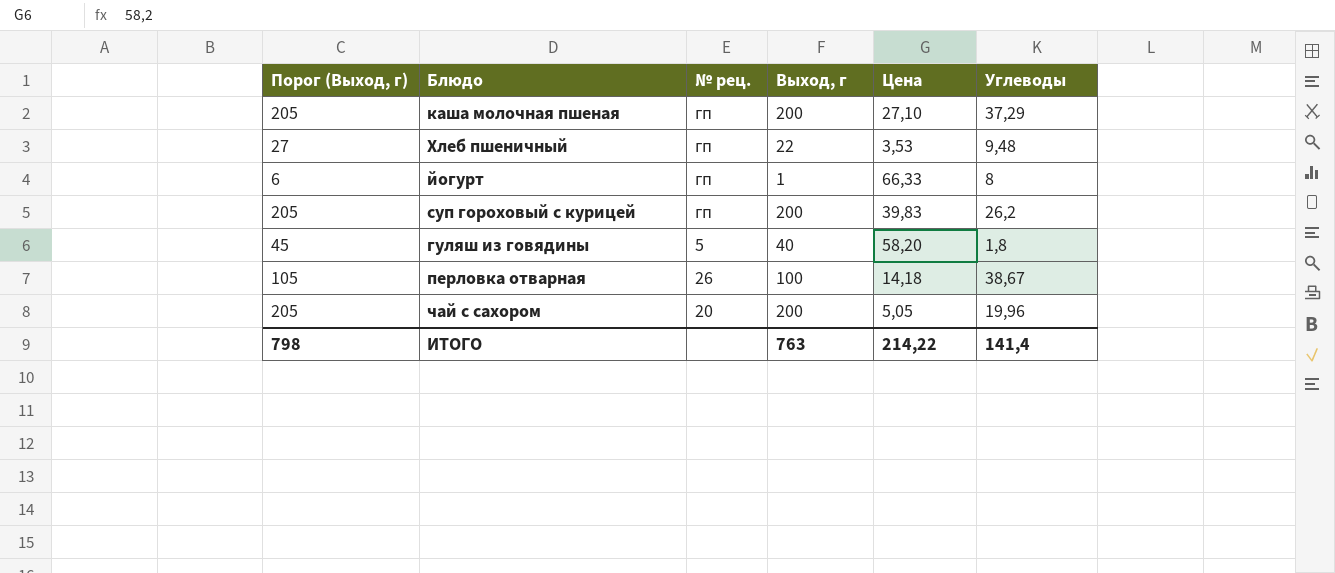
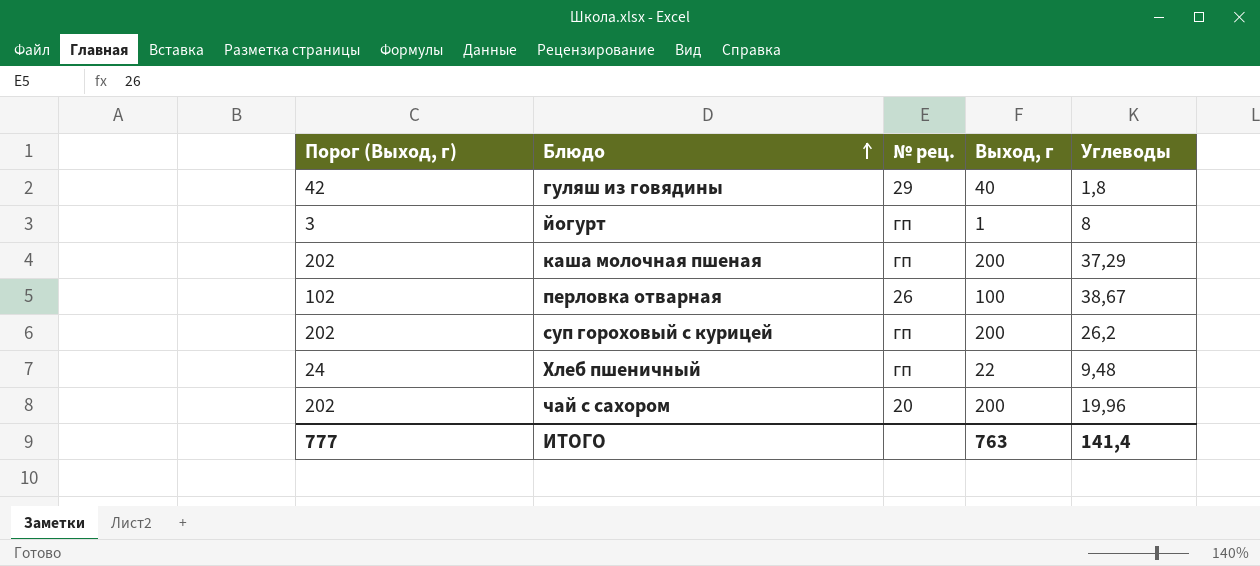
row order: none -> Блюдо ascending
column Цена | position: 5 -> none
column Порог (Выход, г) | formula: [Выход, г] + 5 -> [Выход, г] + 2
гуляш из говядины | № рец.: 5 -> 29
ИТОГО | Порог (Выход, г): 798 -> 777

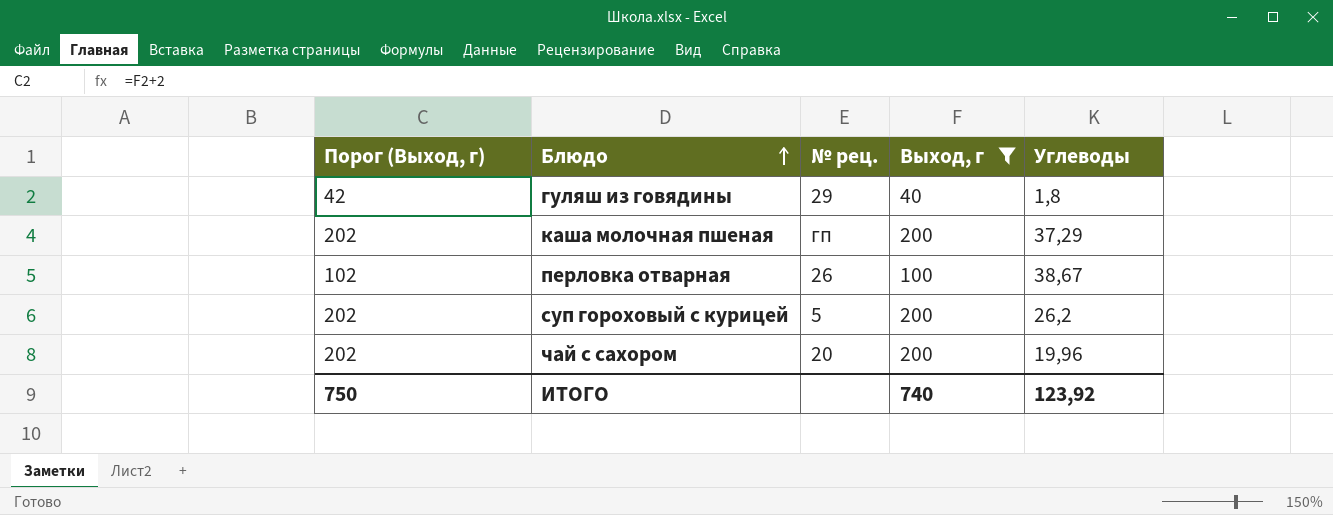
filter: none -> Выход, г >= 40
суп гороховый с курицей | № рец.: гп -> 5
ИТОГО | Порог (Выход, г): 777 -> 750
ИТОГО | Выход, г: 763 -> 740
ИТОГО | Углеводы: 141,4 -> 123,92

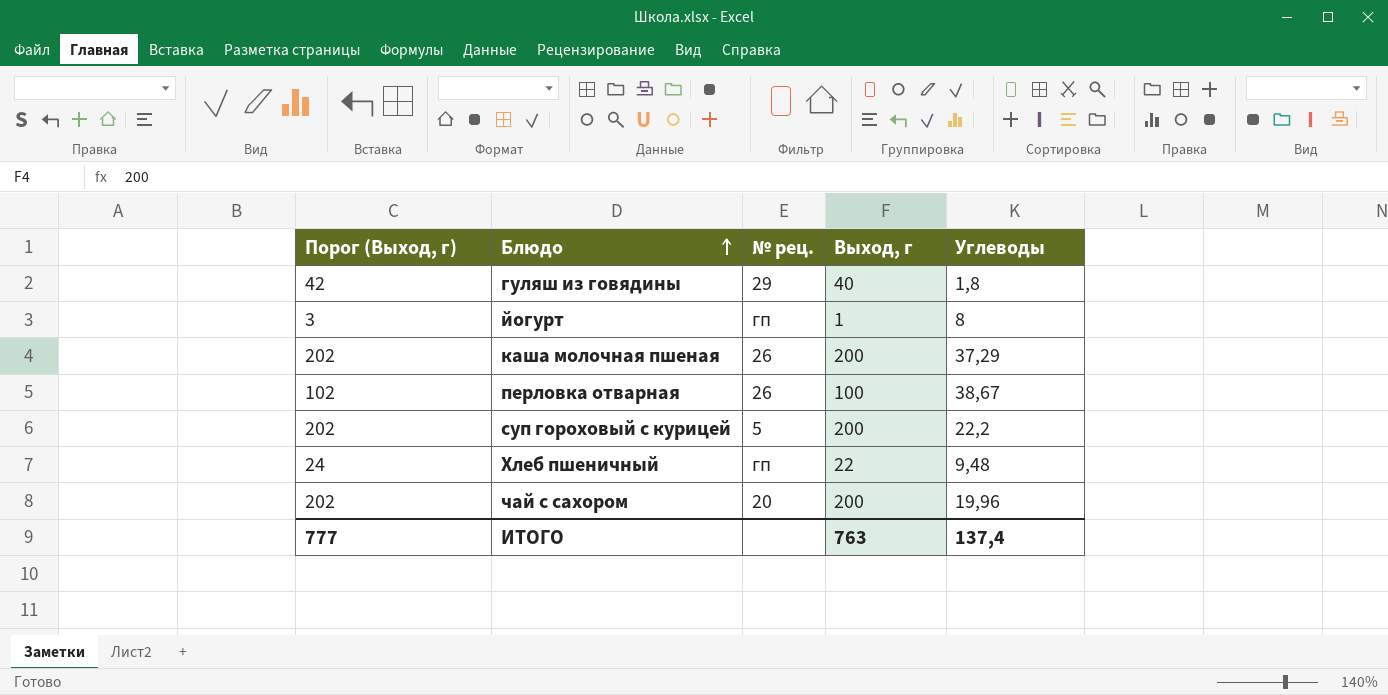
filter: Выход, г >= 40 -> none
каша молочная пшеная | № рец.: гп -> 26
суп гороховый с курицей | Углеводы: 26,2 -> 22,2
ИТОГО | Порог (Выход, г): 750 -> 777
ИТОГО | Выход, г: 740 -> 763
ИТОГО | Углеводы: 123,92 -> 137,4

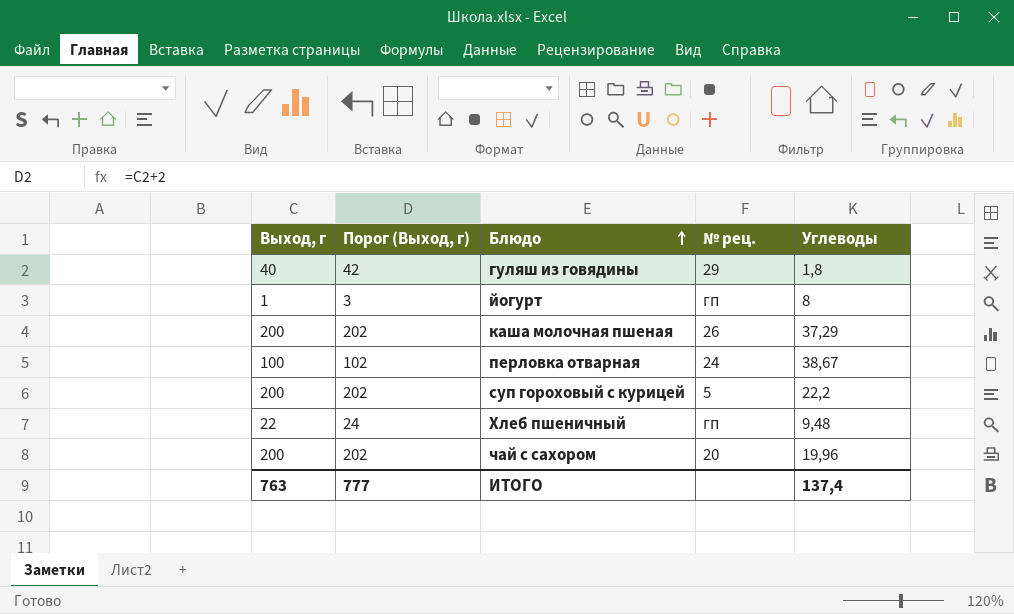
column Выход, г | position: 4 -> 1
перловка отварная | № рец.: 26 -> 24

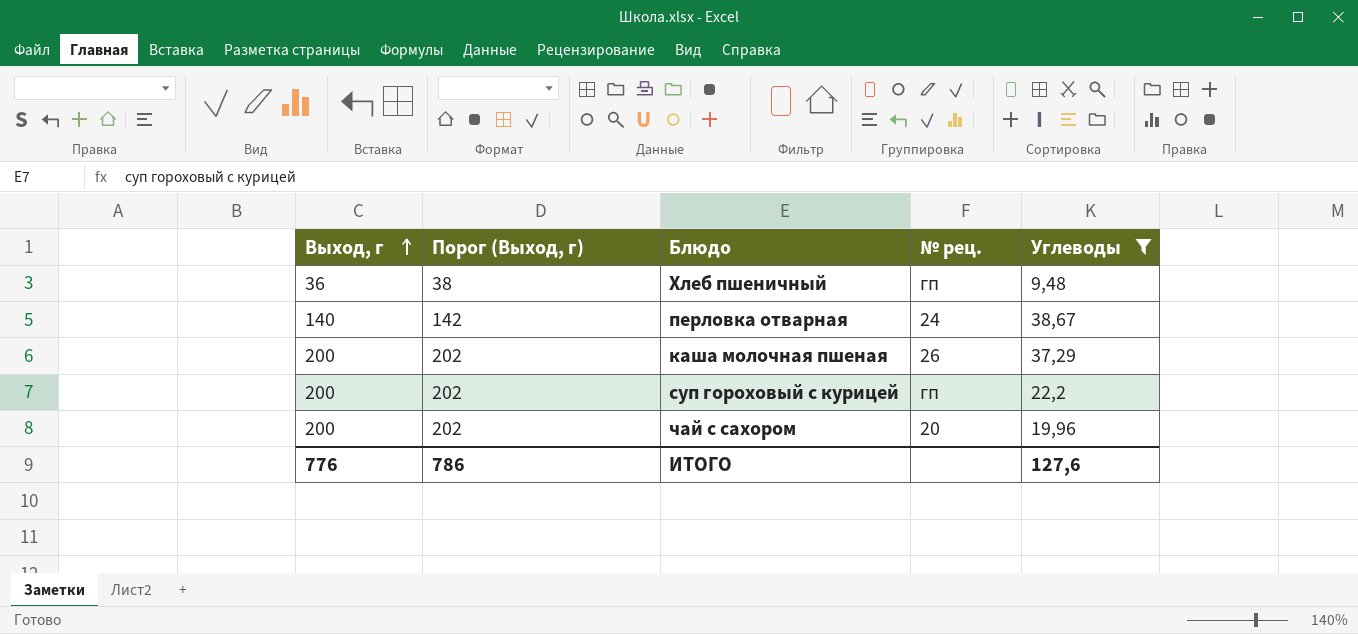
filter: none -> Углеводы >= 9,48
row order: Блюдо ascending -> Выход, г ascending
Хлеб пшеничный | Выход, г: 22 -> 36
Хлеб пшеничный | Порог (Выход, г): 24 -> 38
перловка отварная | Выход, г: 100 -> 140
перловка отварная | Порог (Выход, г): 102 -> 142
суп гороховый с курицей | № рец.: 5 -> гп
ИТОГО | Выход, г: 763 -> 776
ИТОГО | Порог (Выход, г): 777 -> 786
ИТОГО | Углеводы: 137,4 -> 127,6

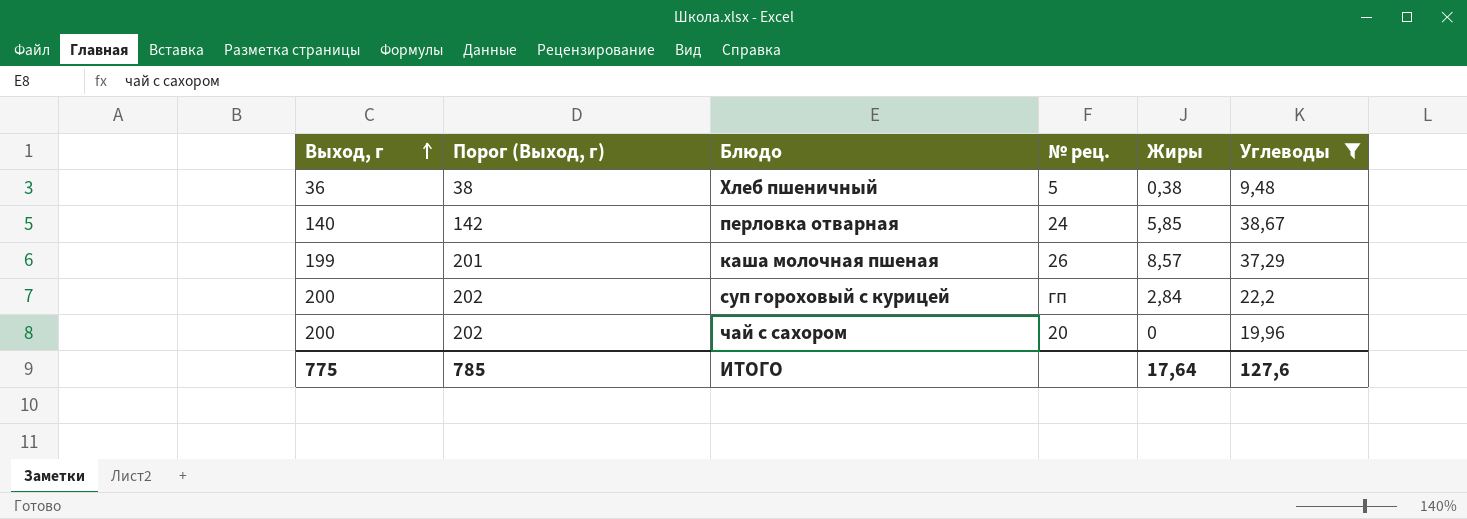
column Жиры | position: none -> 5
Хлеб пшеничный | № рец.: гп -> 5
каша молочная пшеная | Выход, г: 200 -> 199
каша молочная пшеная | Порог (Выход, г): 202 -> 201
ИТОГО | Выход, г: 776 -> 775
ИТОГО | Порог (Выход, г): 786 -> 785

